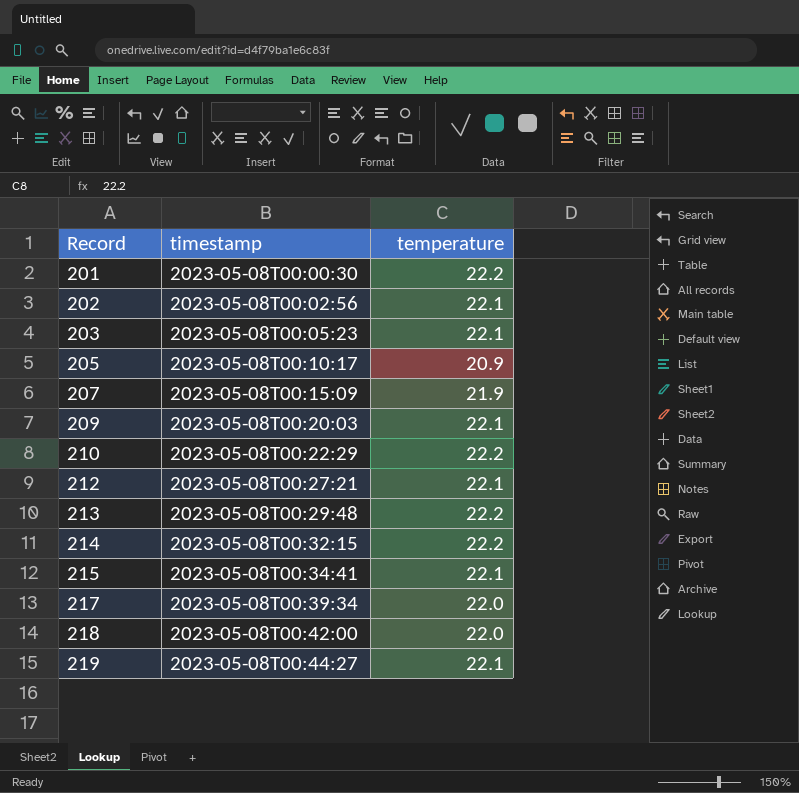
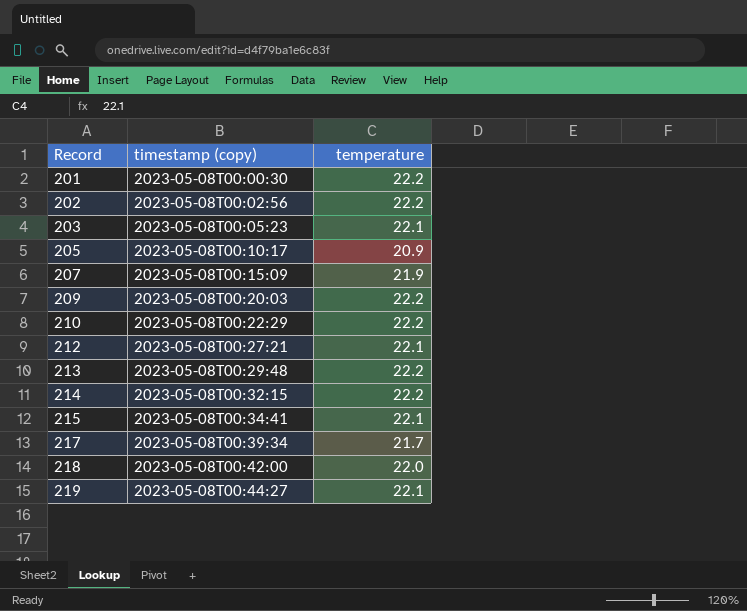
column name: timestamp -> timestamp (copy)
202 | temperature: 22.1 -> 22.2
209 | temperature: 22.1 -> 22.2
217 | temperature: 22.0 -> 21.7

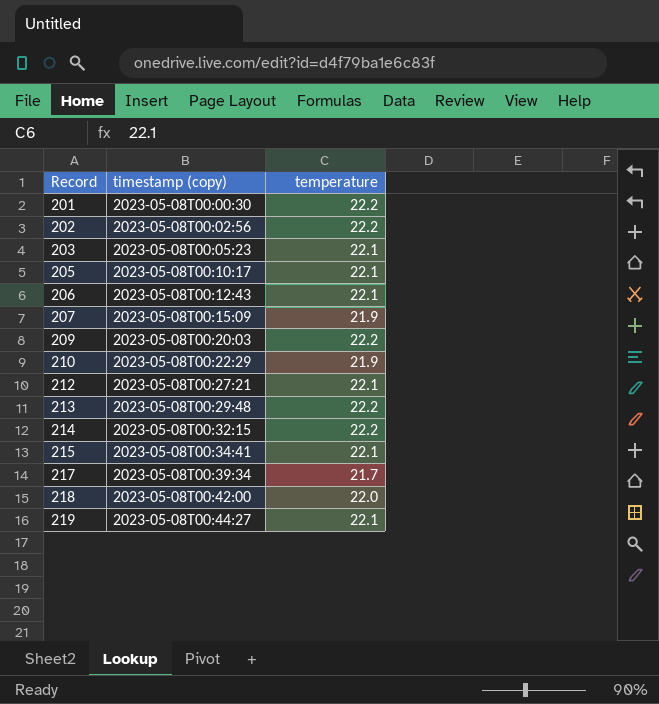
205 | temperature: 20.9 -> 22.1
row 206: none -> 2023-05-08T00:12:43 | 22.1
210 | temperature: 22.2 -> 21.9

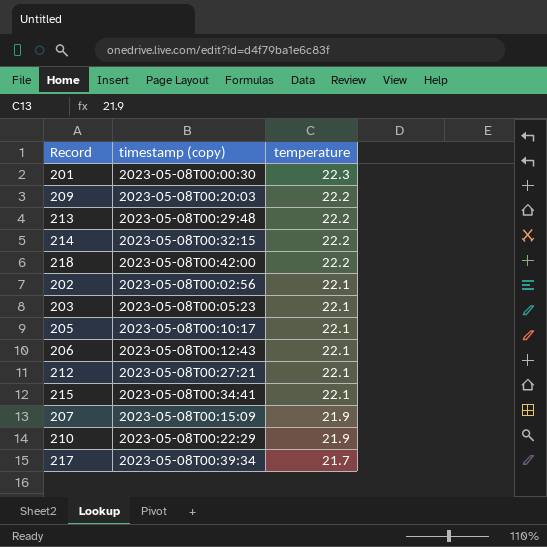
row order: Record ascending -> temperature descending
row 219: 2023-05-08T00:44:27 | 22.1 -> none
201 | temperature: 22.2 -> 22.3
218 | temperature: 22.0 -> 22.2
202 | temperature: 22.2 -> 22.1

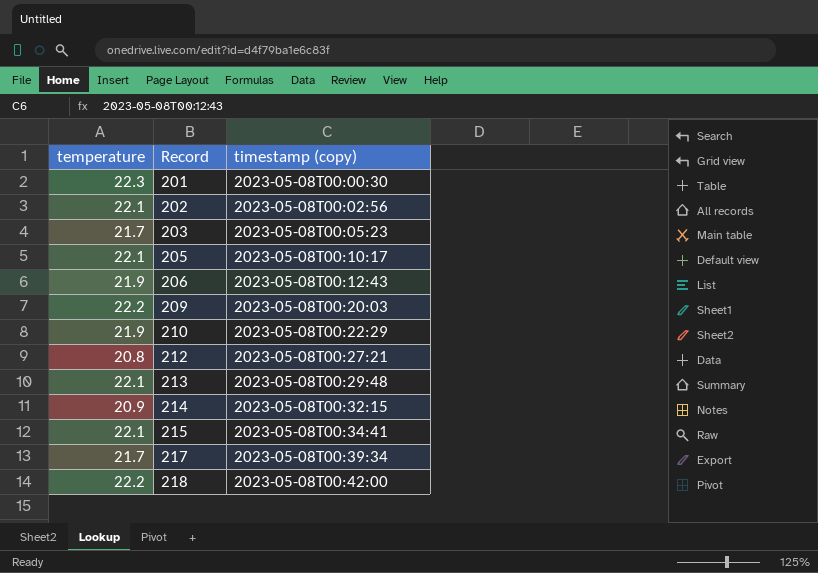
row order: temperature descending -> Record ascending
column temperature | position: 3 -> 1
row 207: 2023-05-08T00:15:09 | 21.9 -> none
203 | temperature: 22.1 -> 21.7
206 | temperature: 22.1 -> 21.9
212 | temperature: 22.1 -> 20.8
213 | temperature: 22.2 -> 22.1
214 | temperature: 22.2 -> 20.9

